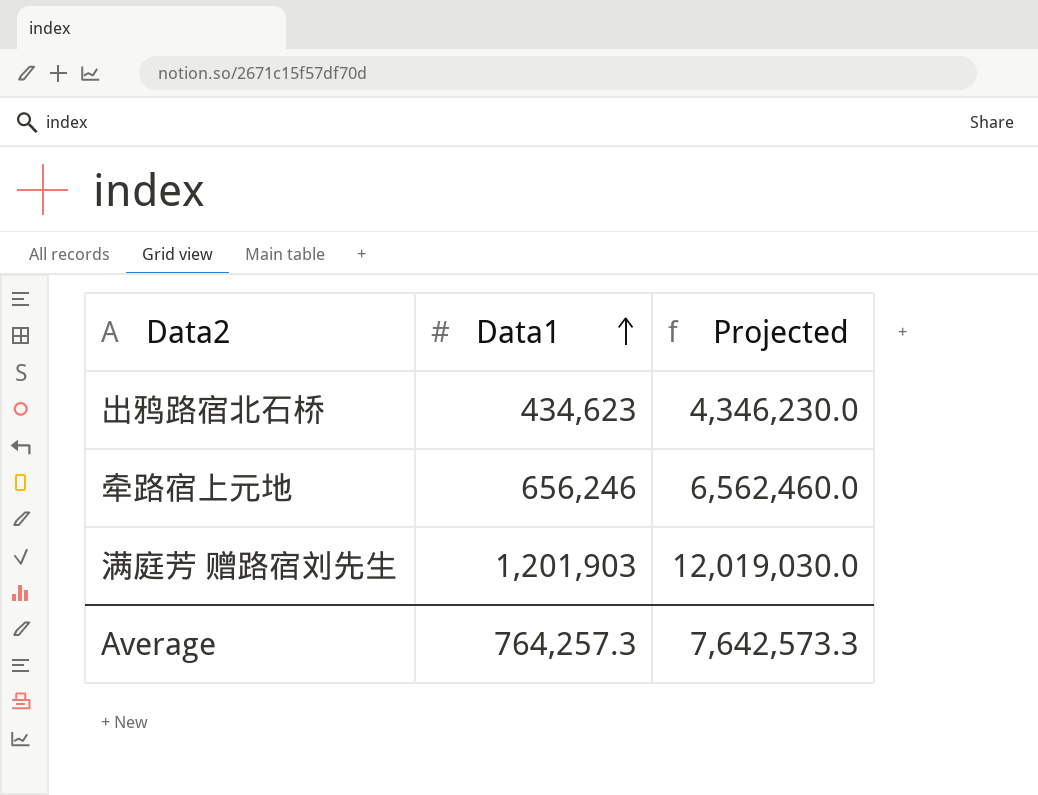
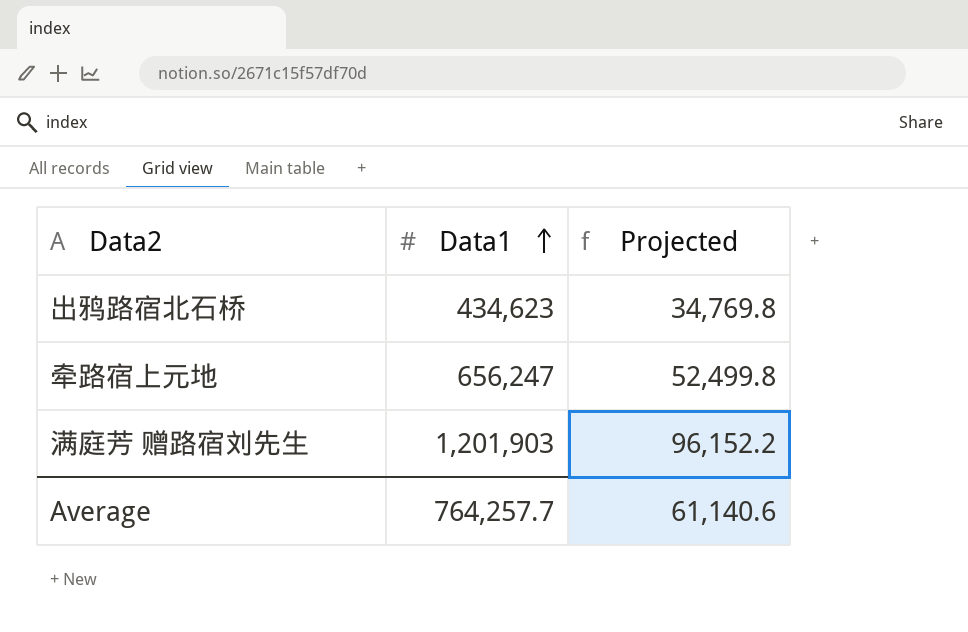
column Projected | formula: [Data1] * 10 -> [Data1] * 0.08
牵路宿上元地 | Data1: 656,246 -> 656,247
Average | Data1: 764,257.3 -> 764,257.7
Average | Projected: 7,642,573.3 -> 61,140.6

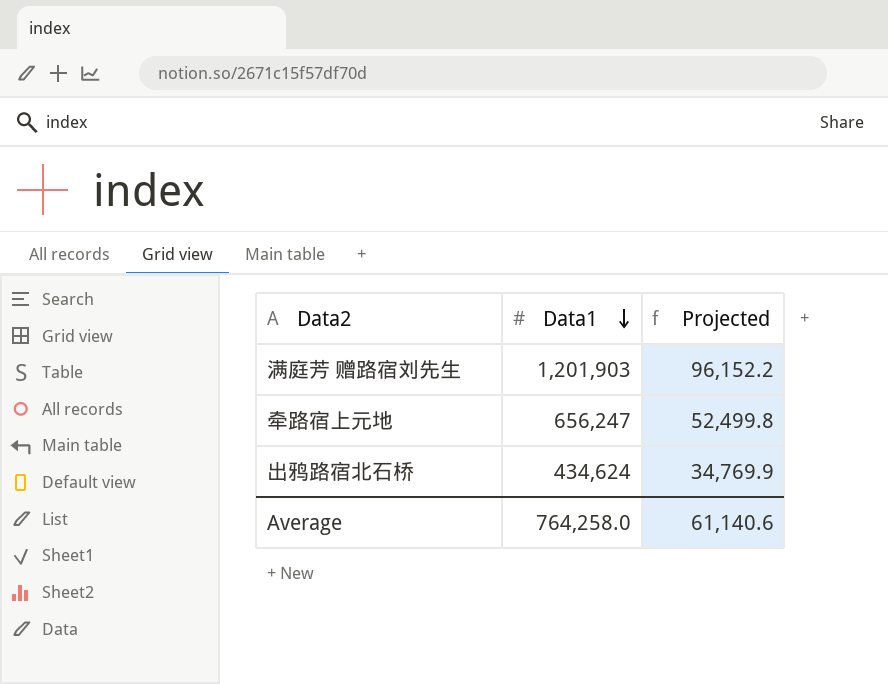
row order: Data1 ascending -> Data1 descending
出鸦路宿北石桥 | Data1: 434,623 -> 434,624
出鸦路宿北石桥 | Projected: 34,769.8 -> 34,769.9
Average | Data1: 764,257.7 -> 764,258.0

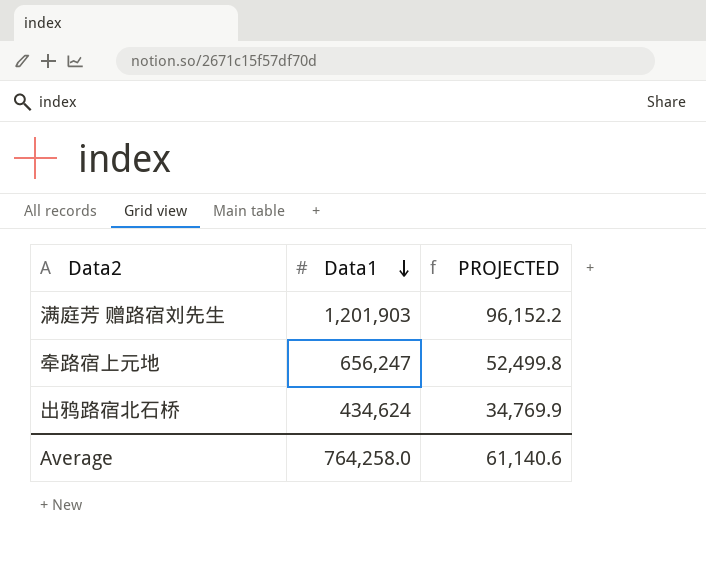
column name: Projected -> PROJECTED

